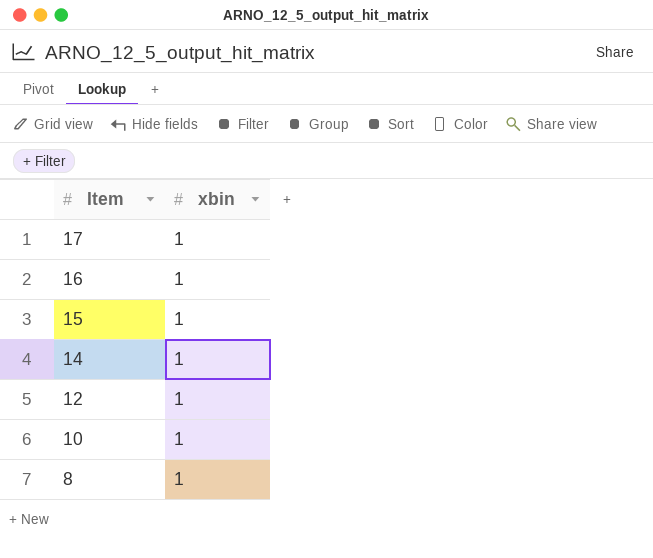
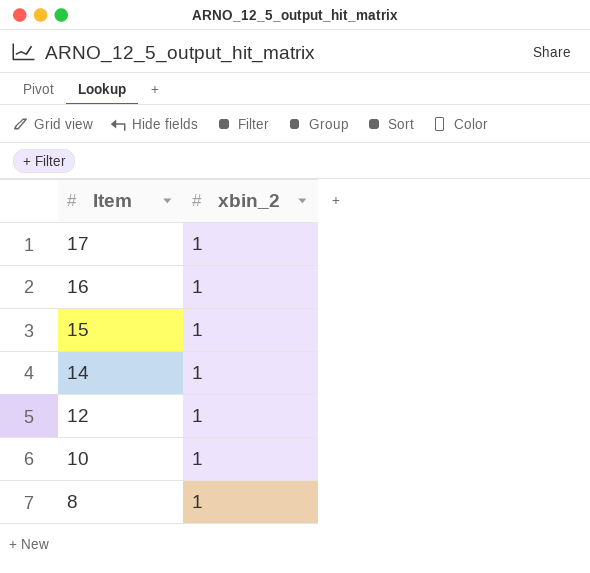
column name: xbin -> xbin_2

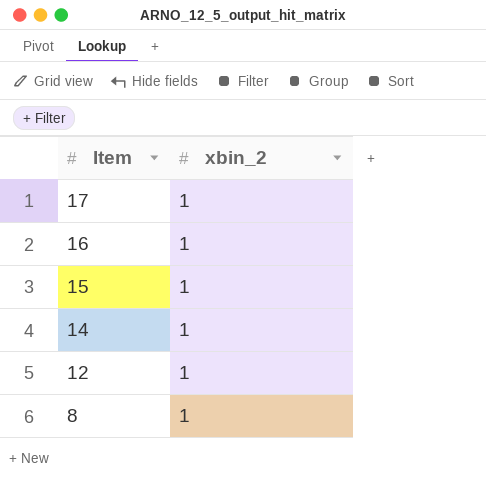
row 10: 1 -> none

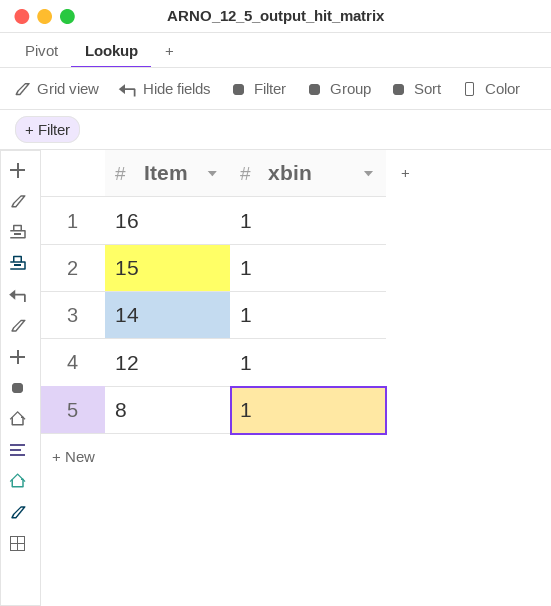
column name: xbin_2 -> xbin
row 17: 1 -> none

